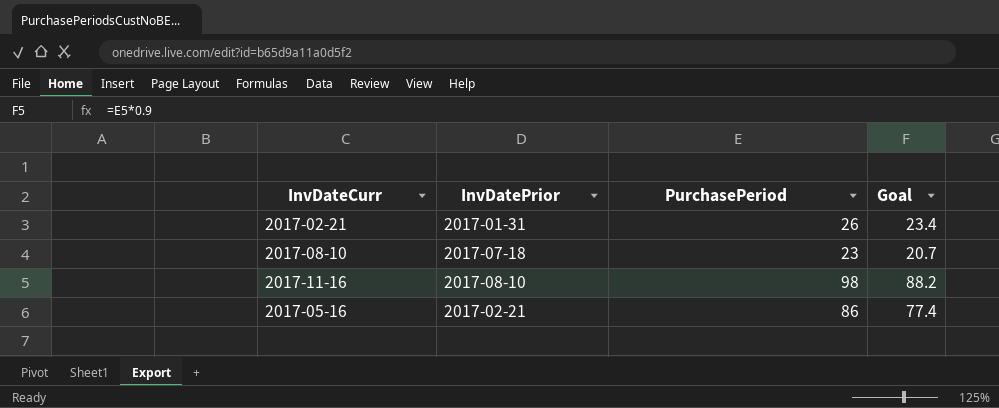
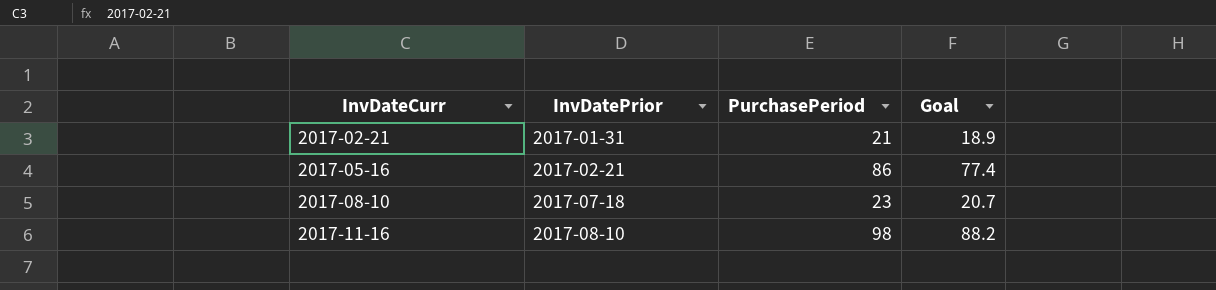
row order: none -> InvDateCurr ascending
2017-02-21 | PurchasePeriod: 26 -> 21
2017-02-21 | Goal: 23.4 -> 18.9

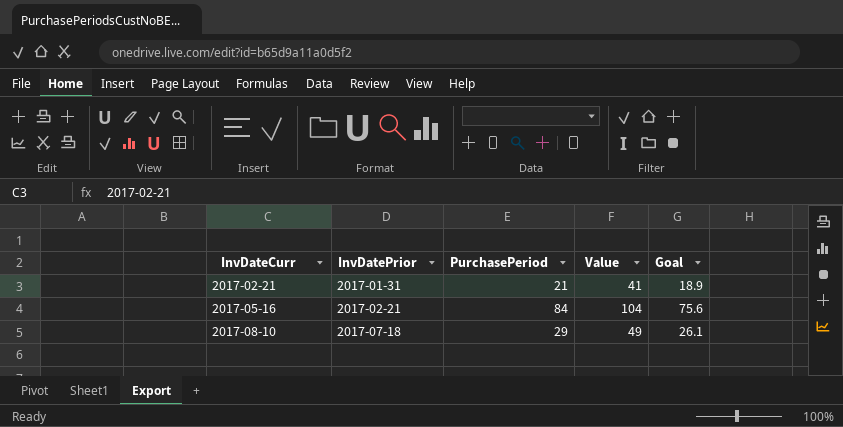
column Value | formula: none -> [PurchasePeriod] + 20
row 2017-11-16: 2017-08-10 | 98 | 88.2 -> none
2017-05-16 | PurchasePeriod: 86 -> 84
2017-05-16 | Goal: 77.4 -> 75.6
2017-08-10 | PurchasePeriod: 23 -> 29
2017-08-10 | Goal: 20.7 -> 26.1

